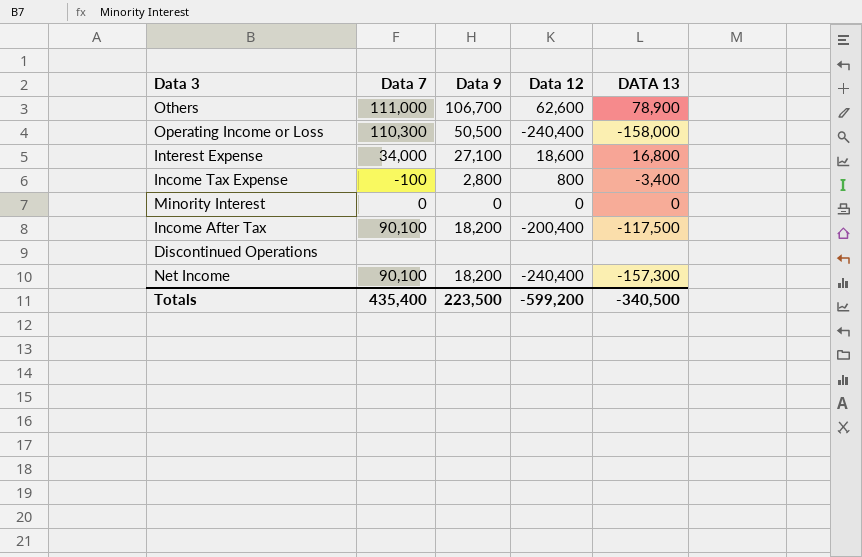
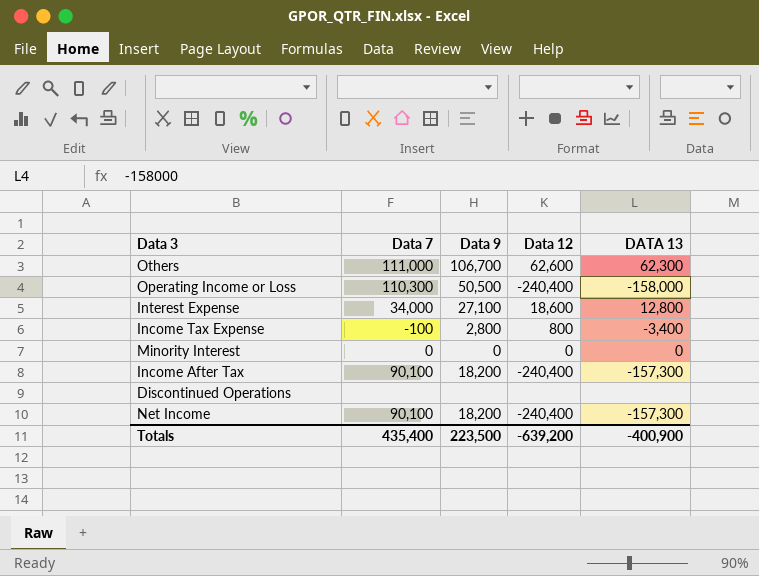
Others | DATA 13: 78,900 -> 62,300
Interest Expense | DATA 13: 16,800 -> 12,800
Income After Tax | Data 12: -200,400 -> -240,400
Income After Tax | DATA 13: -117,500 -> -157,300
Totals | Data 12: -599,200 -> -639,200
Totals | DATA 13: -340,500 -> -400,900

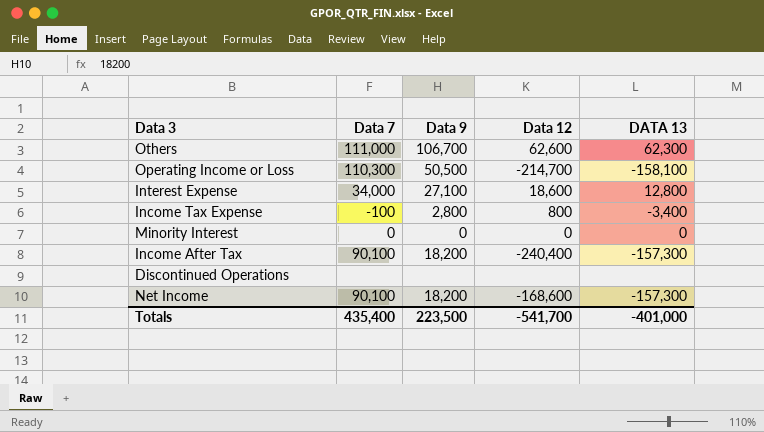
Operating Income or Loss | Data 12: -240,400 -> -214,700
Operating Income or Loss | DATA 13: -158,000 -> -158,100
Net Income | Data 12: -240,400 -> -168,600
Totals | Data 12: -639,200 -> -541,700
Totals | DATA 13: -400,900 -> -401,000

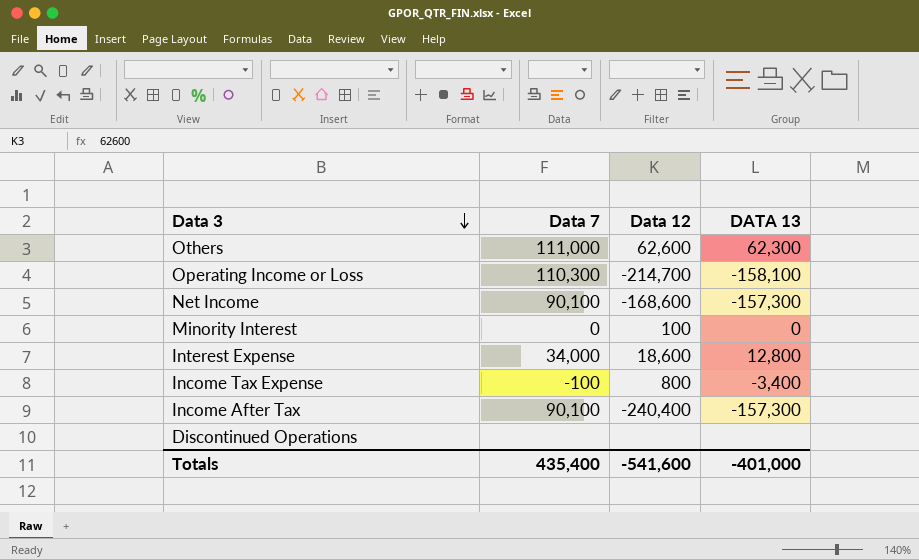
row order: none -> Data 3 descending
column Data 9 | position: 3 -> none
Minority Interest | Data 12: 0 -> 100
Totals | Data 12: -541,700 -> -541,600

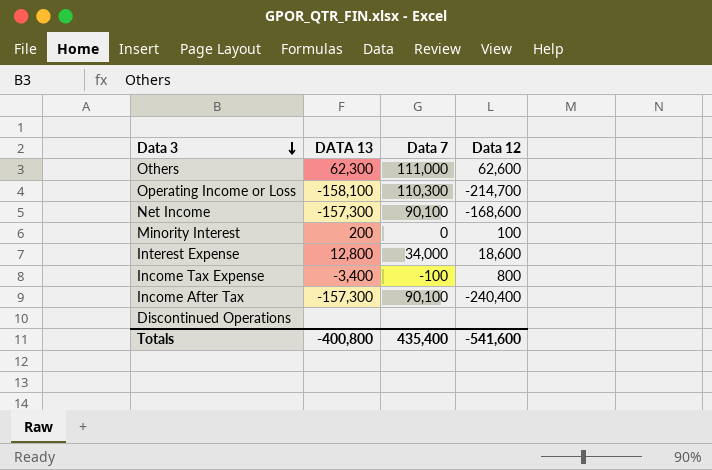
column DATA 13 | position: 4 -> 2
Minority Interest | DATA 13: 0 -> 200
Totals | DATA 13: -401,000 -> -400,800

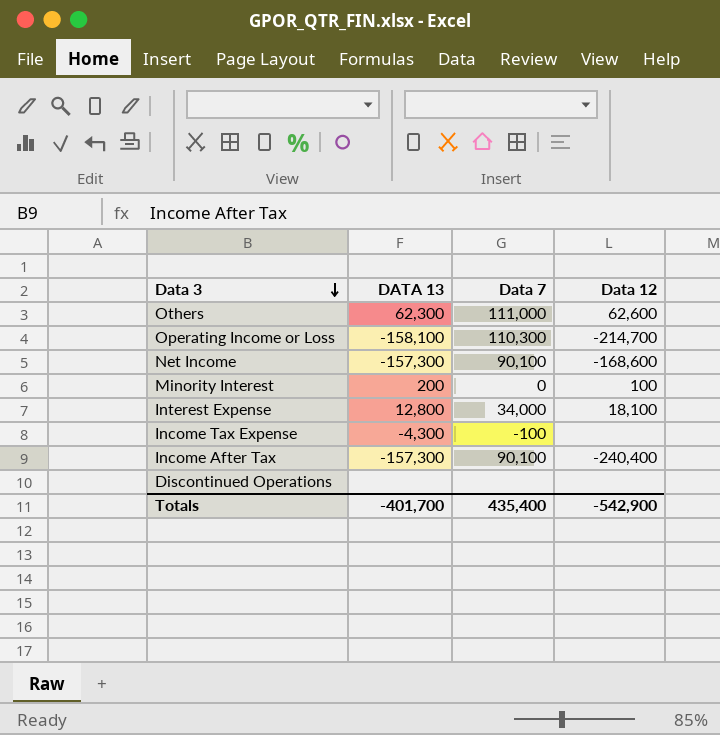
Interest Expense | Data 12: 18,600 -> 18,100
Income Tax Expense | DATA 13: -3,400 -> -4,300
Income Tax Expense | Data 12: 800 -> none
Totals | DATA 13: -400,800 -> -401,700
Totals | Data 12: -541,600 -> -542,900

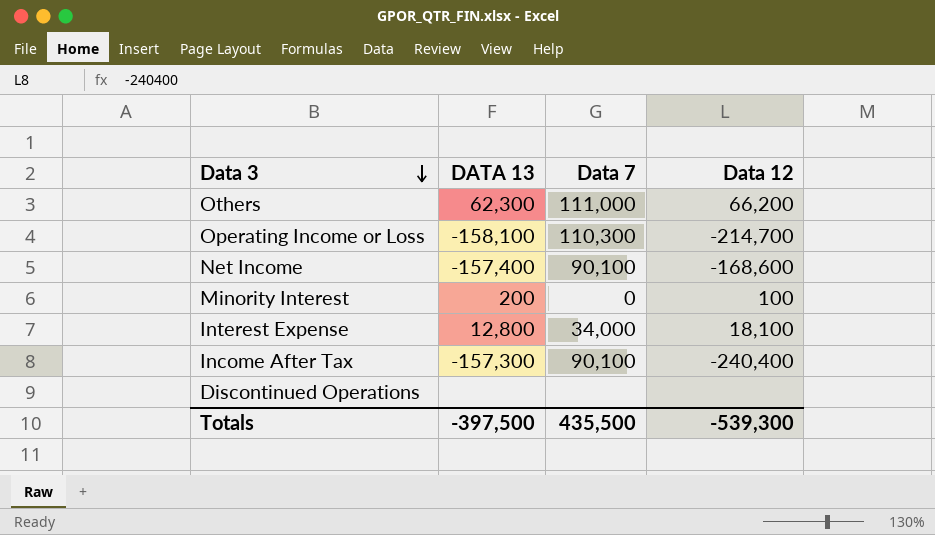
row Income Tax Expense: -4,300 | -100 | none -> none
Others | Data 12: 62,600 -> 66,200
Net Income | DATA 13: -157,300 -> -157,400
Totals | DATA 13: -401,700 -> -397,500
Totals | Data 7: 435,400 -> 435,500
Totals | Data 12: -542,900 -> -539,300

